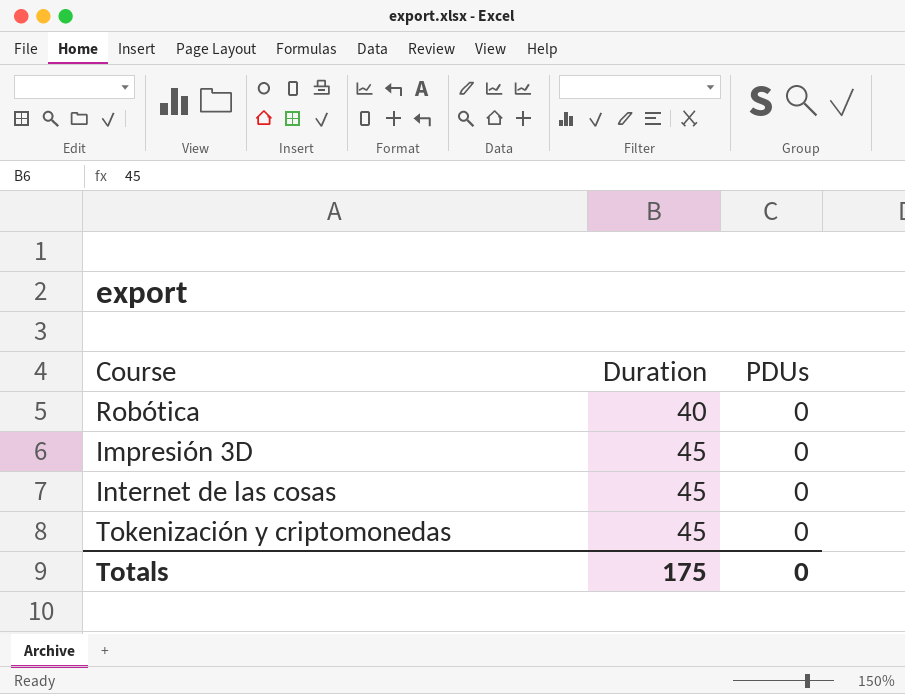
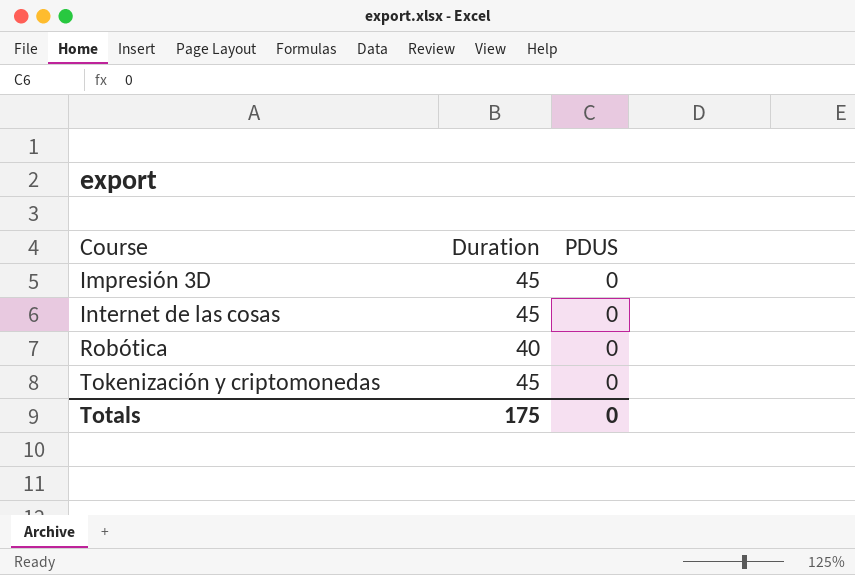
row order: Duration ascending -> Course ascending
column name: PDUs -> PDUS

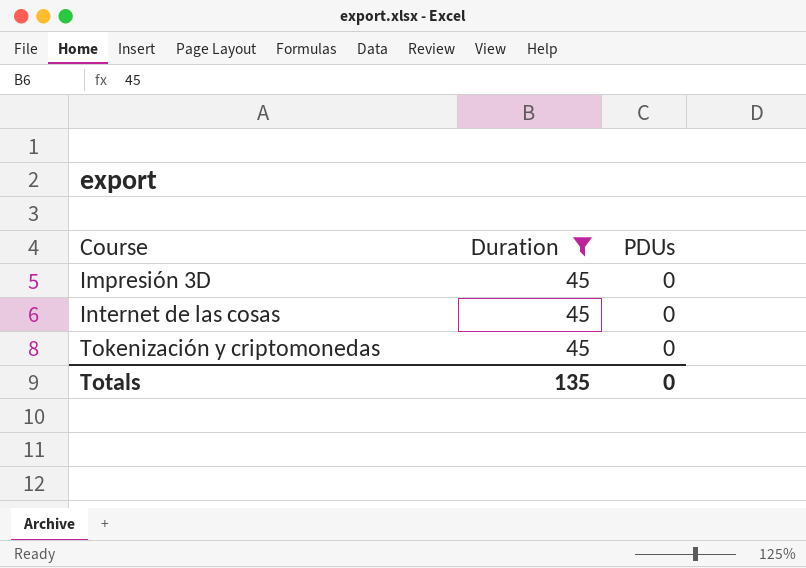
filter: none -> Duration = 45
column name: PDUS -> PDUs
Totals | Duration: 175 -> 135

